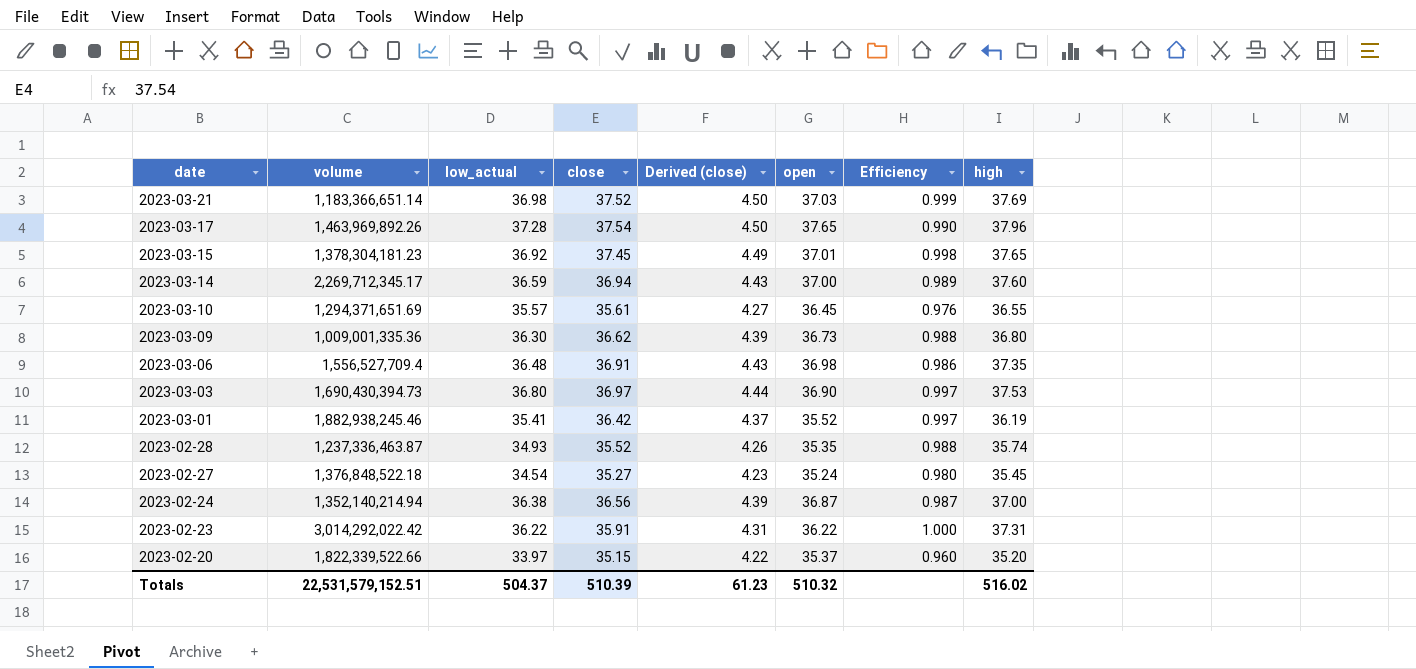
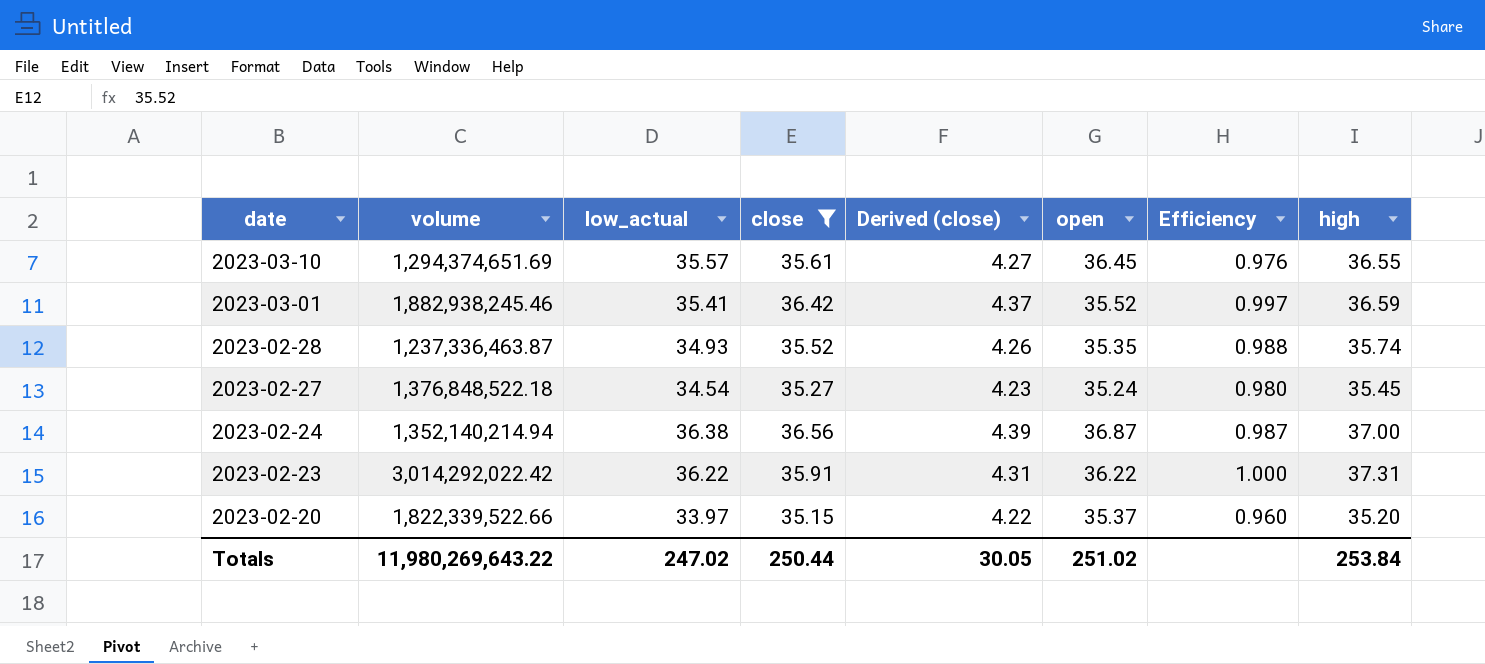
filter: none -> close <= 36.56
2023-03-10 | volume: 1,294,371,651.69 -> 1,294,374,651.69
2023-03-01 | high: 36.19 -> 36.59
Totals | volume: 22,531,579,152.51 -> 11,980,269,643.22
Totals | low_actual: 504.37 -> 247.02
Totals | close: 510.39 -> 250.44
Totals | Derived (close): 61.23 -> 30.05
Totals | open: 510.32 -> 251.02
Totals | high: 516.02 -> 253.84

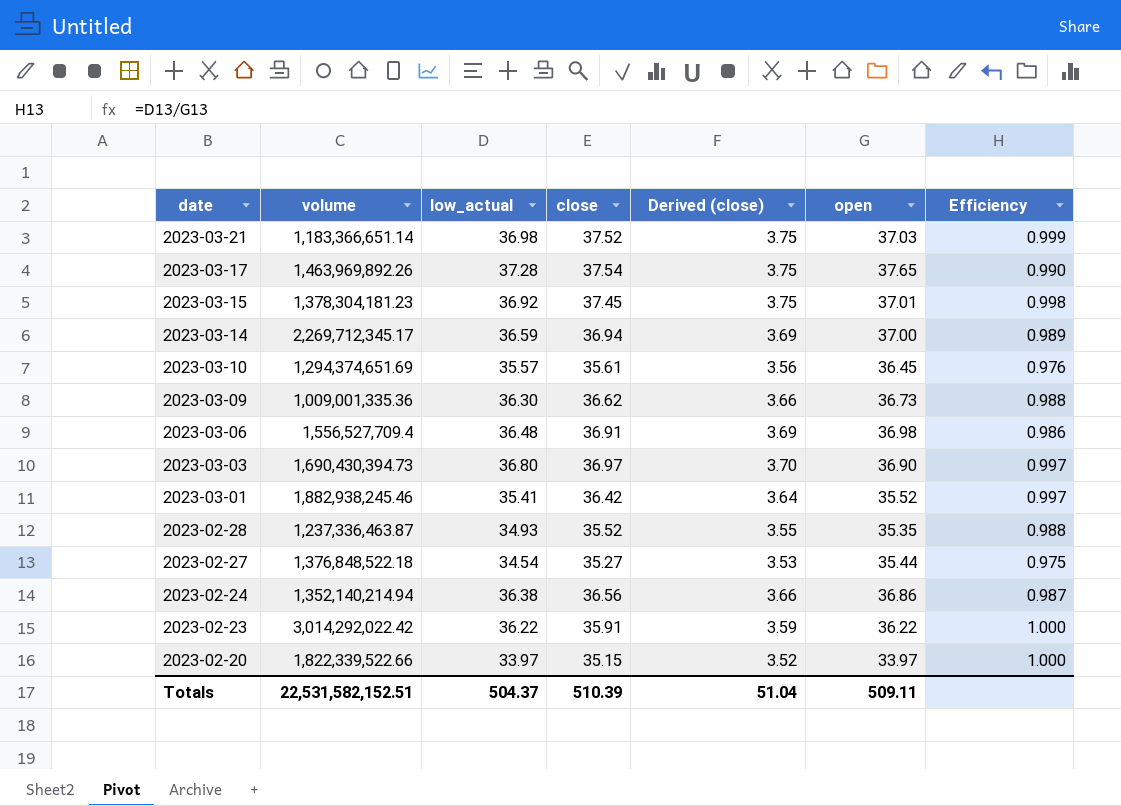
filter: close <= 36.56 -> none
column high | position: 8 -> none
column Derived (close) | formula: [close] * 0.12 -> [close] * 0.1
2023-02-27 | open: 35.24 -> 35.44
2023-02-27 | Efficiency: 0.980 -> 0.975
2023-02-24 | open: 36.87 -> 36.86
2023-02-20 | open: 35.37 -> 33.97
2023-02-20 | Efficiency: 0.960 -> 1.000
Totals | volume: 11,980,269,643.22 -> 22,531,582,152.51
Totals | low_actual: 247.02 -> 504.37
Totals | close: 250.44 -> 510.39
Totals | Derived (close): 30.05 -> 51.04
Totals | open: 251.02 -> 509.11

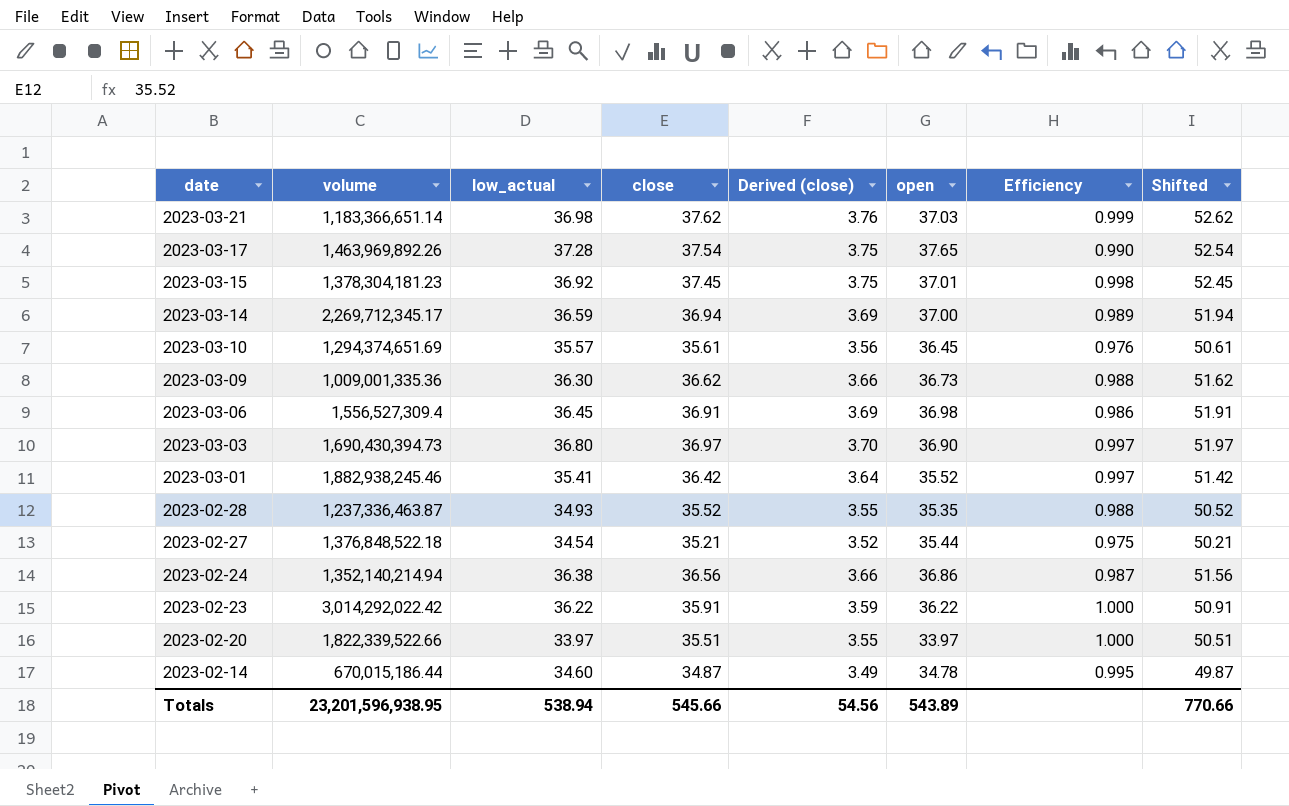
column Shifted | formula: none -> [close] + 15
2023-03-21 | close: 37.52 -> 37.62
2023-03-21 | Derived (close): 3.75 -> 3.76
2023-03-06 | volume: 1,556,527,709.4 -> 1,556,527,309.4
2023-03-06 | low_actual: 36.48 -> 36.45
2023-02-27 | close: 35.27 -> 35.21
2023-02-27 | Derived (close): 3.53 -> 3.52
2023-02-20 | close: 35.15 -> 35.51
2023-02-20 | Derived (close): 3.52 -> 3.55
row 2023-02-14: none -> 670,015,186.44 | 34.60 | 34.87 | 3.49 | 34.78 | 0.995 | 49.87
Totals | volume: 22,531,582,152.51 -> 23,201,596,938.95
Totals | low_actual: 504.37 -> 538.94
Totals | close: 510.39 -> 545.66
Totals | Derived (close): 51.04 -> 54.56
Totals | open: 509.11 -> 543.89

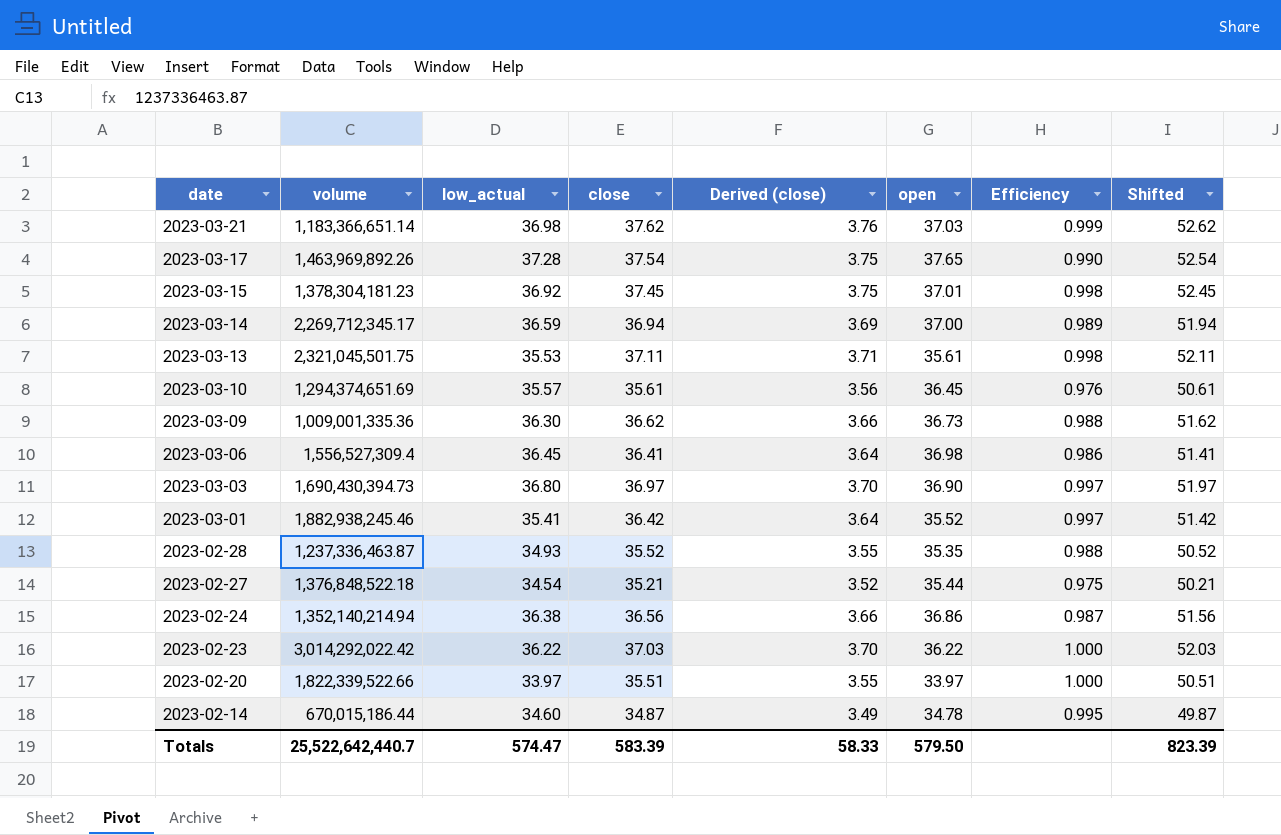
row 2023-03-13: none -> 2,321,045,501.75 | 35.53 | 37.11 | 3.71 | 35.61 | 0.998 | 52.11
2023-03-06 | close: 36.91 -> 36.41
2023-03-06 | Derived (close): 3.69 -> 3.64
2023-03-06 | Shifted: 51.91 -> 51.41
2023-02-23 | close: 35.91 -> 37.03
2023-02-23 | Derived (close): 3.59 -> 3.70
2023-02-23 | Shifted: 50.91 -> 52.03
Totals | volume: 23,201,596,938.95 -> 25,522,642,440.7
Totals | low_actual: 538.94 -> 574.47
Totals | close: 545.66 -> 583.39
Totals | Derived (close): 54.56 -> 58.33
Totals | open: 543.89 -> 579.50
Totals | Shifted: 770.66 -> 823.39

